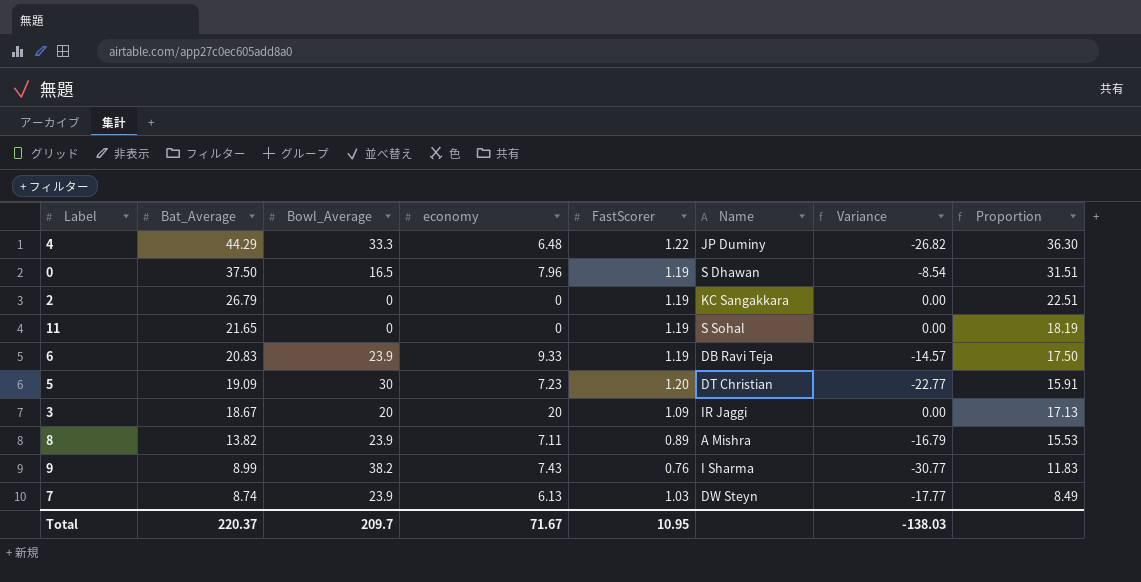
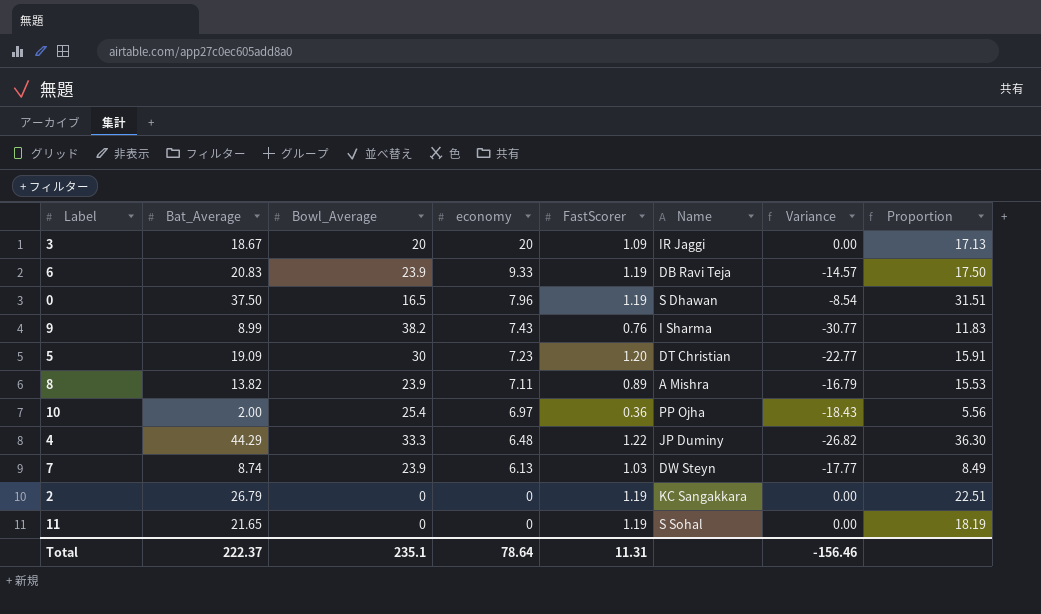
row order: Bat_Average descending -> economy descending
row 10: none -> 2.00 | 25.4 | 6.97 | 0.36 | PP Ojha | -18.43 | 5.56
Total | Bat_Average: 220.37 -> 222.37
Total | Bowl_Average: 209.7 -> 235.1
Total | economy: 71.67 -> 78.64
Total | FastScorer: 10.95 -> 11.31
Total | Variance: -138.03 -> -156.46

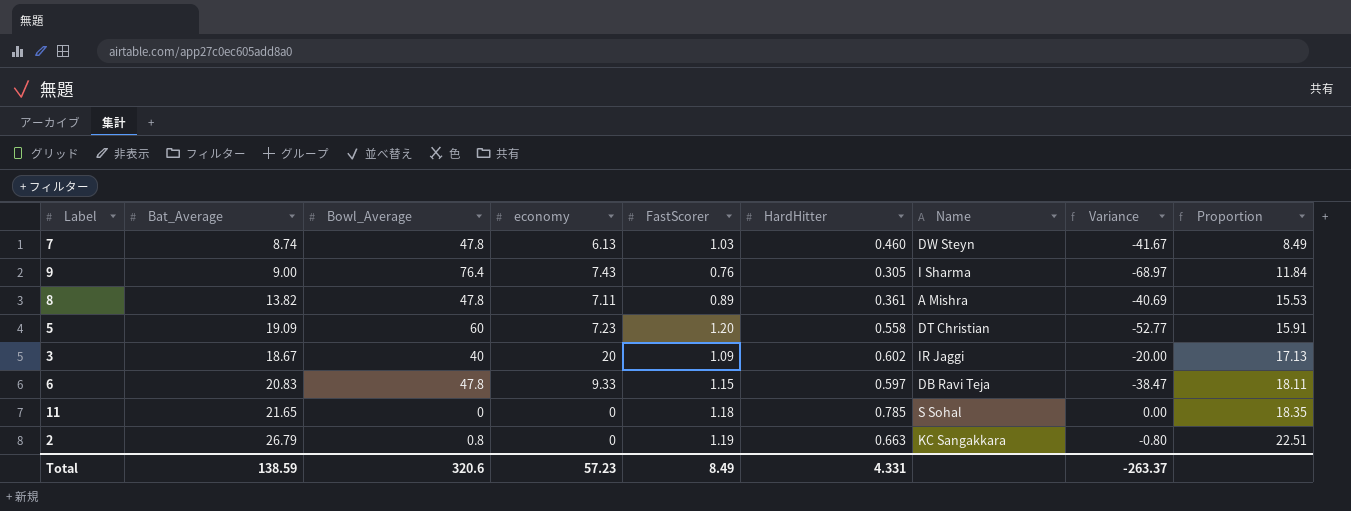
row order: economy descending -> Proportion ascending
column HardHitter | position: none -> 6
row 0: 37.50 | 16.5 | 7.96 | 1.19 | S Dhawan | -8.54 | 31.51 -> none
row 10: 2.00 | 25.4 | 6.97 | 0.36 | PP Ojha | -18.43 | 5.56 -> none
row 4: 44.29 | 33.3 | 6.48 | 1.22 | JP Duminy | -26.82 | 36.30 -> none
7 | Bowl_Average: 23.9 -> 47.8
7 | Variance: -17.77 -> -41.67
9 | Bat_Average: 8.99 -> 9.00
9 | Bowl_Average: 38.2 -> 76.4
9 | Variance: -30.77 -> -68.97
9 | Proportion: 11.83 -> 11.84
8 | Bowl_Average: 23.9 -> 47.8
8 | Variance: -16.79 -> -40.69
5 | Bowl_Average: 30 -> 60
5 | Variance: -22.77 -> -52.77
3 | Bowl_Average: 20 -> 40
3 | Variance: 0.00 -> -20.00
6 | Bowl_Average: 23.9 -> 47.8
6 | FastScorer: 1.19 -> 1.15
6 | Variance: -14.57 -> -38.47
6 | Proportion: 17.50 -> 18.11
11 | FastScorer: 1.19 -> 1.18
11 | Proportion: 18.19 -> 18.35
2 | Bowl_Average: 0 -> 0.8
2 | Variance: 0.00 -> -0.80
Total | Bat_Average: 222.37 -> 138.59
Total | Bowl_Average: 235.1 -> 320.6
Total | economy: 78.64 -> 57.23
Total | FastScorer: 11.31 -> 8.49
Total | Variance: -156.46 -> -263.37

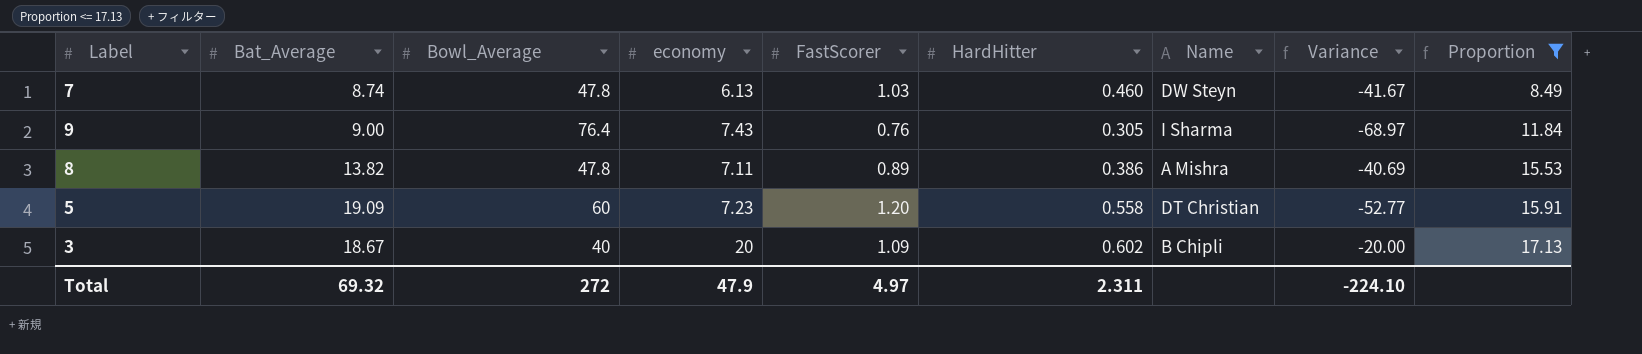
filter: none -> Proportion <= 17.13
8 | HardHitter: 0.361 -> 0.386
3 | Name: IR Jaggi -> B Chipli
Total | Bat_Average: 138.59 -> 69.32
Total | Bowl_Average: 320.6 -> 272
Total | economy: 57.23 -> 47.9
Total | FastScorer: 8.49 -> 4.97
Total | HardHitter: 4.331 -> 2.311
Total | Variance: -263.37 -> -224.10

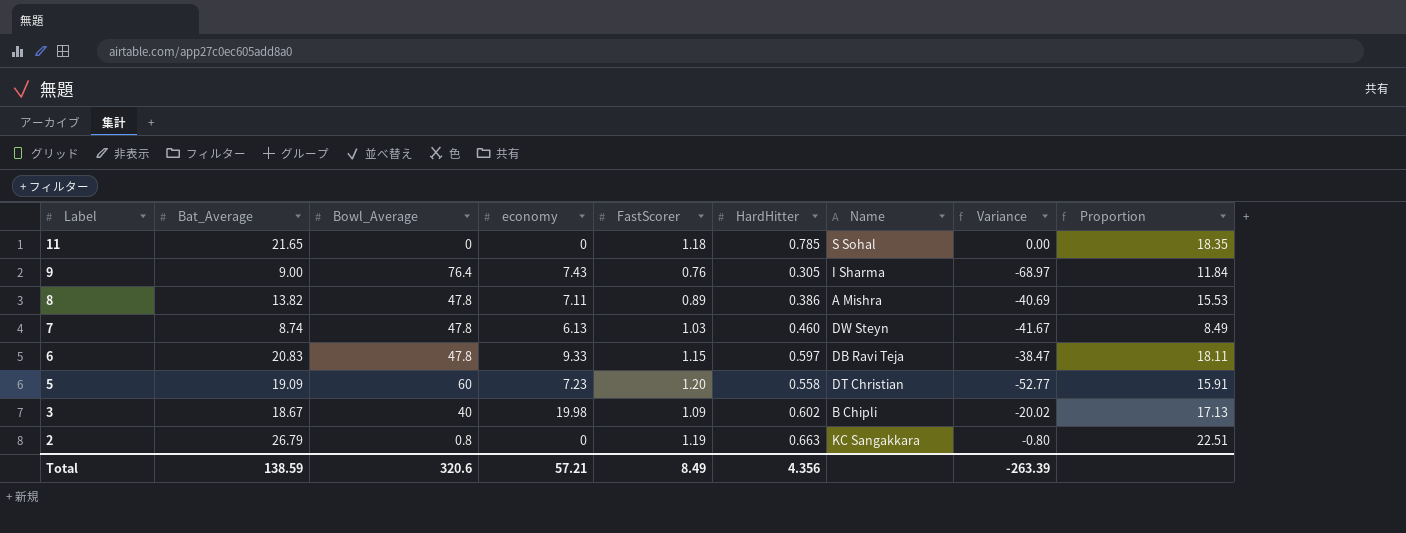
filter: Proportion <= 17.13 -> none
row order: Proportion ascending -> Label descending
3 | economy: 20 -> 19.98
3 | Variance: -20.00 -> -20.02
Total | Bat_Average: 69.32 -> 138.59
Total | Bowl_Average: 272 -> 320.6
Total | economy: 47.9 -> 57.21
Total | FastScorer: 4.97 -> 8.49
Total | HardHitter: 2.311 -> 4.356
Total | Variance: -224.10 -> -263.39

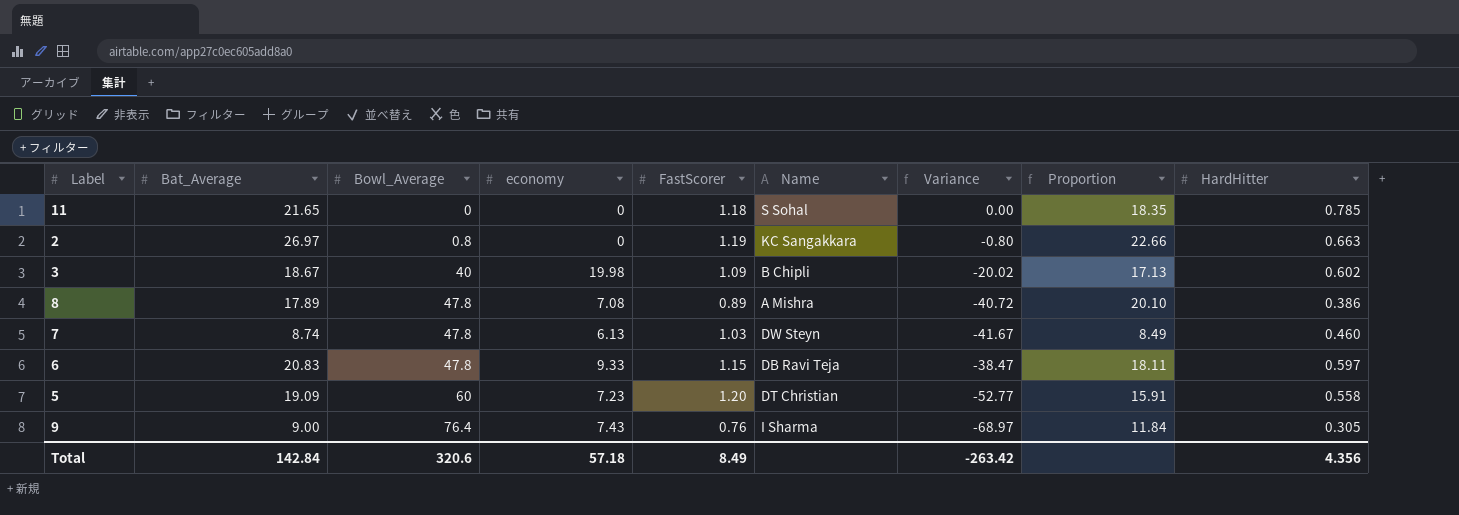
row order: Label descending -> Bowl_Average ascending
column HardHitter | position: 6 -> 9
2 | Bat_Average: 26.79 -> 26.97
2 | Proportion: 22.51 -> 22.66
8 | Bat_Average: 13.82 -> 17.89
8 | economy: 7.11 -> 7.08
8 | Variance: -40.69 -> -40.72
8 | Proportion: 15.53 -> 20.10
Total | Bat_Average: 138.59 -> 142.84
Total | economy: 57.21 -> 57.18
Total | Variance: -263.39 -> -263.42

